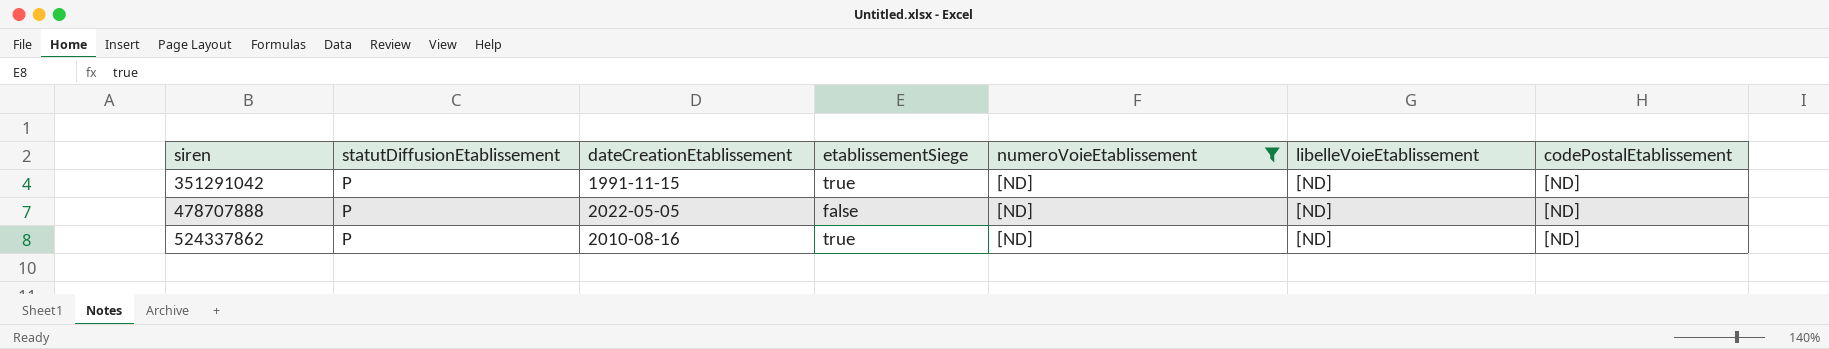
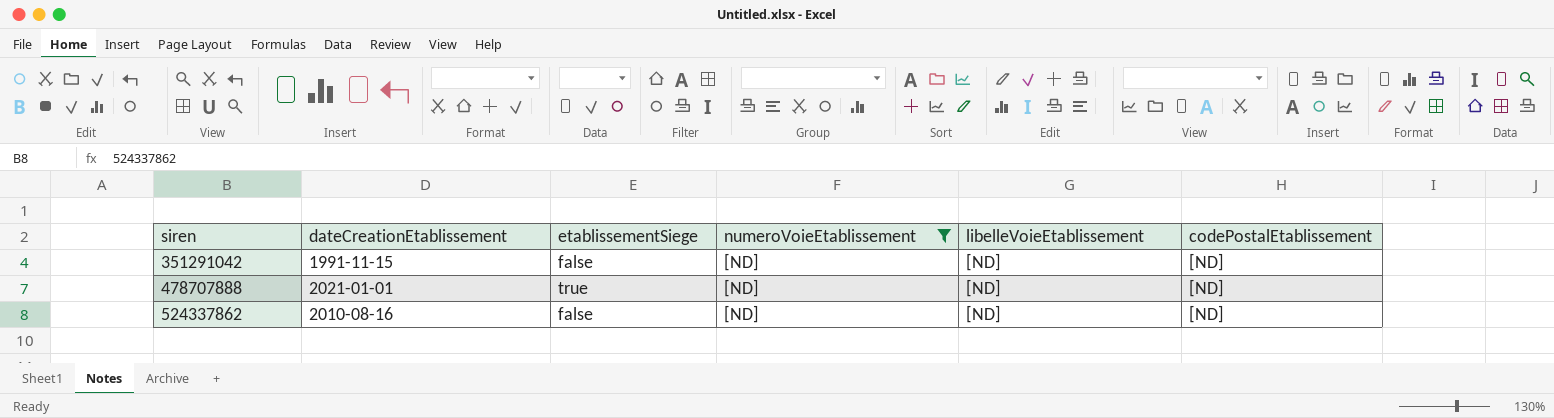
column statutDiffusionEtablissement | position: 2 -> none
351291042 | etablissementSiege: true -> false
478707888 | dateCreationEtablissement: 2022-05-05 -> 2021-01-01
478707888 | etablissementSiege: false -> true
524337862 | etablissementSiege: true -> false

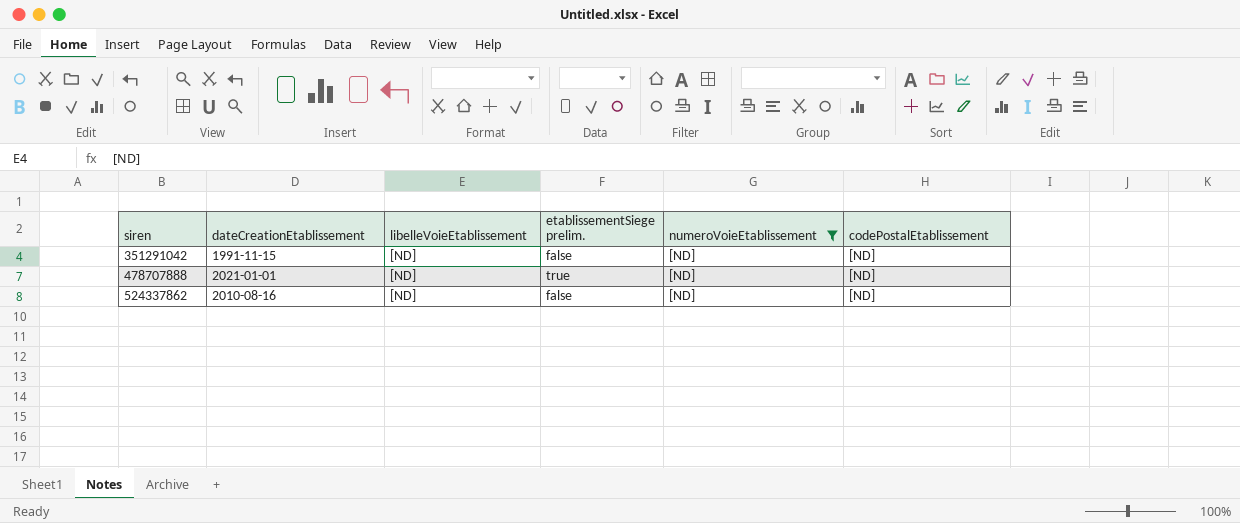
column libelleVoieEtablissement | position: 5 -> 3
column name: etablissementSiege -> etablissementSiege prelim.

